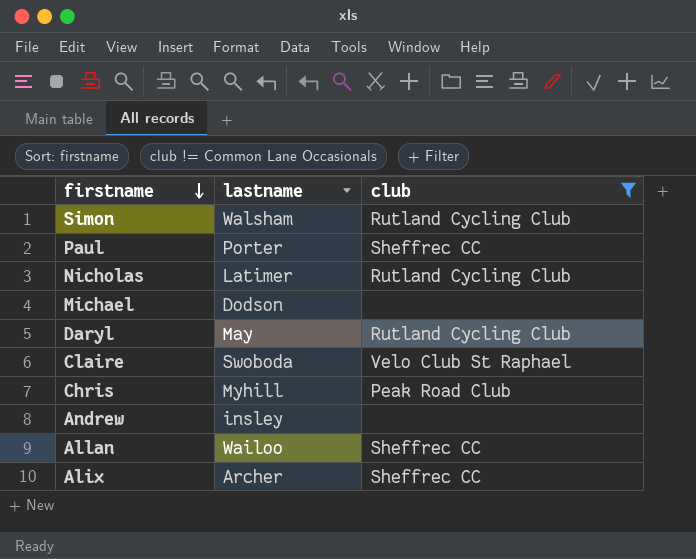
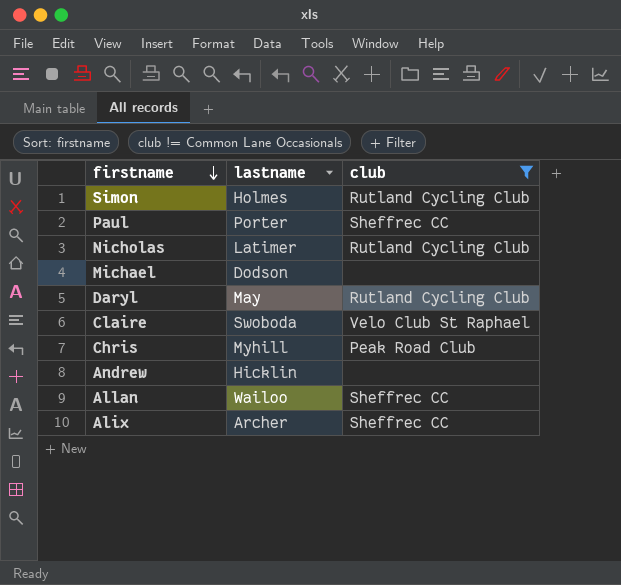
Simon | lastname: Walsham -> Holmes
Andrew | lastname: insley -> Hicklin

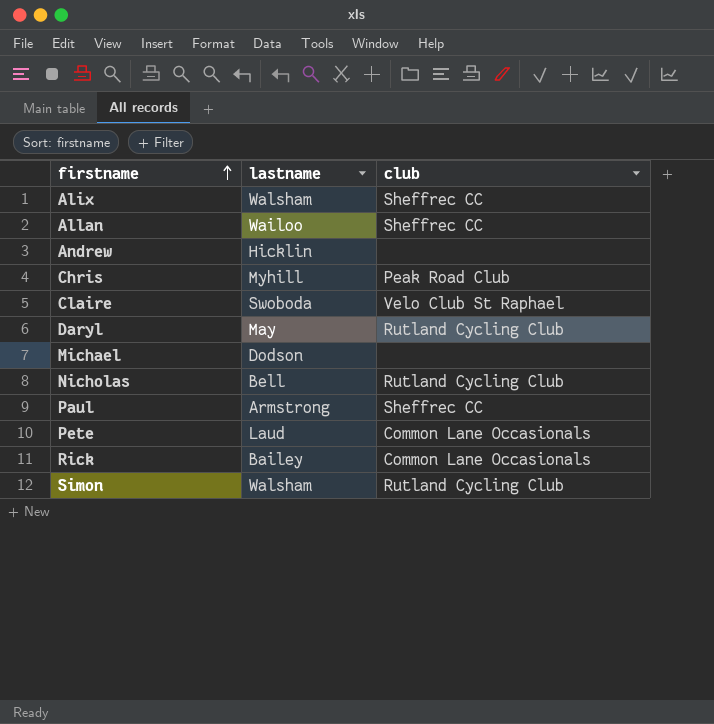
filter: club != Common Lane Occasionals -> none
row order: firstname descending -> firstname ascending
Alix | lastname: Archer -> Walsham
Nicholas | lastname: Latimer -> Bell
Paul | lastname: Porter -> Armstrong
Simon | lastname: Holmes -> Walsham

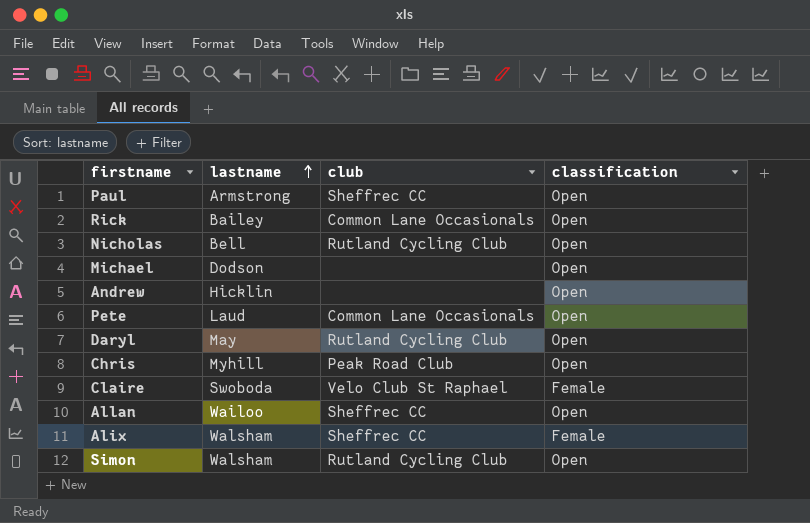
row order: firstname ascending -> lastname ascending
column classification | position: none -> 4

